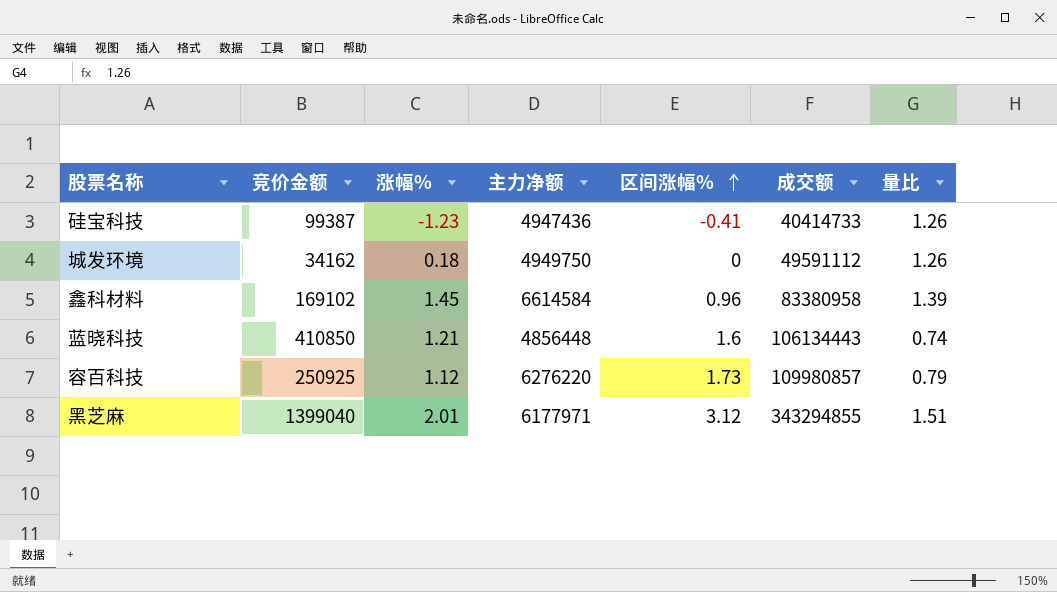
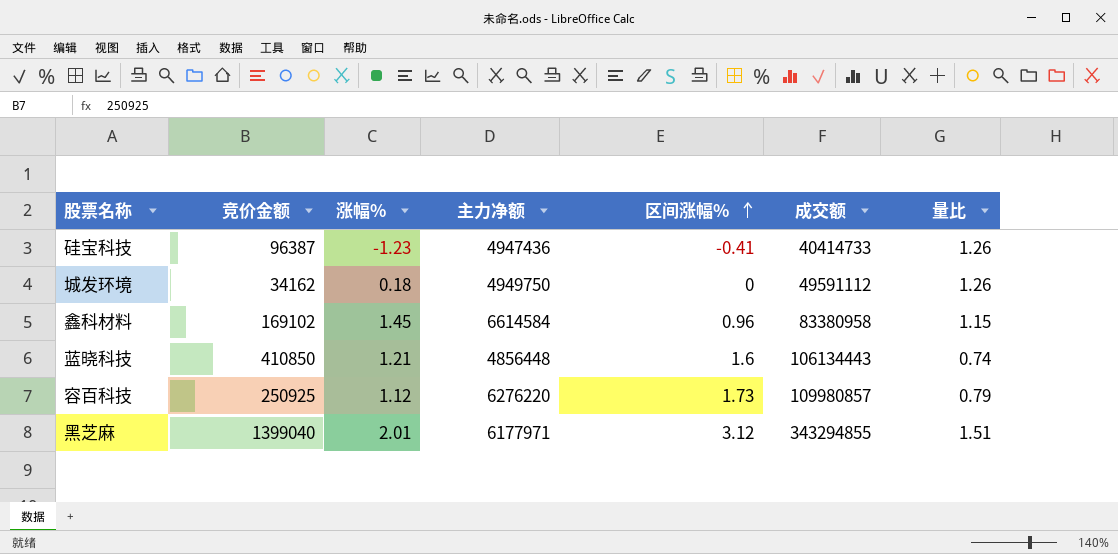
硅宝科技 | 竞价金额: 99387 -> 96387
鑫科材料 | 量比: 1.39 -> 1.15

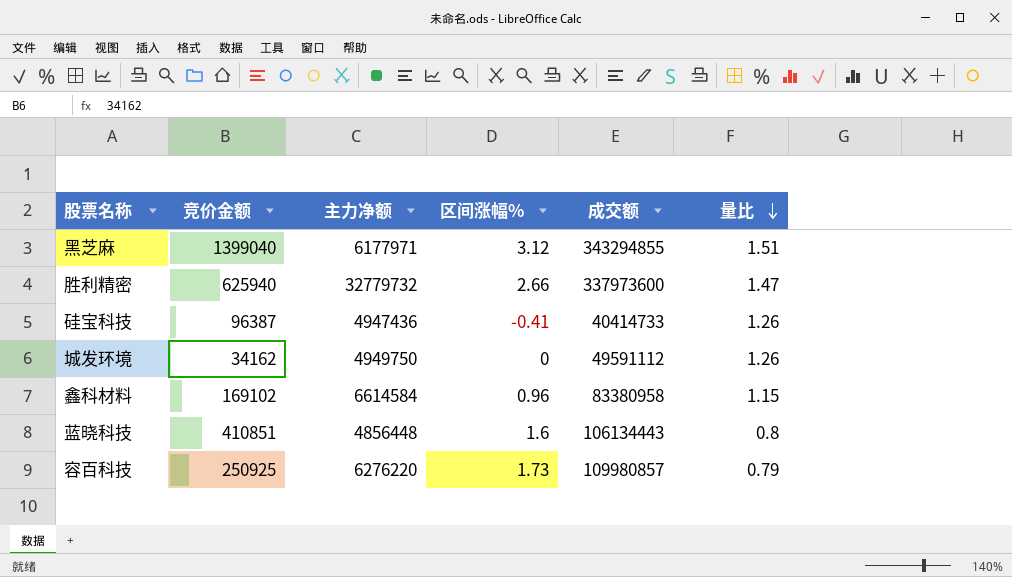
row order: 区间涨幅% ascending -> 量比 descending
column 涨幅% | position: 3 -> none
row 胜利精密: none -> 625940 | 32779732 | 2.66 | 337973600 | 1.47
蓝晓科技 | 竞价金额: 410850 -> 410851
蓝晓科技 | 量比: 0.74 -> 0.8

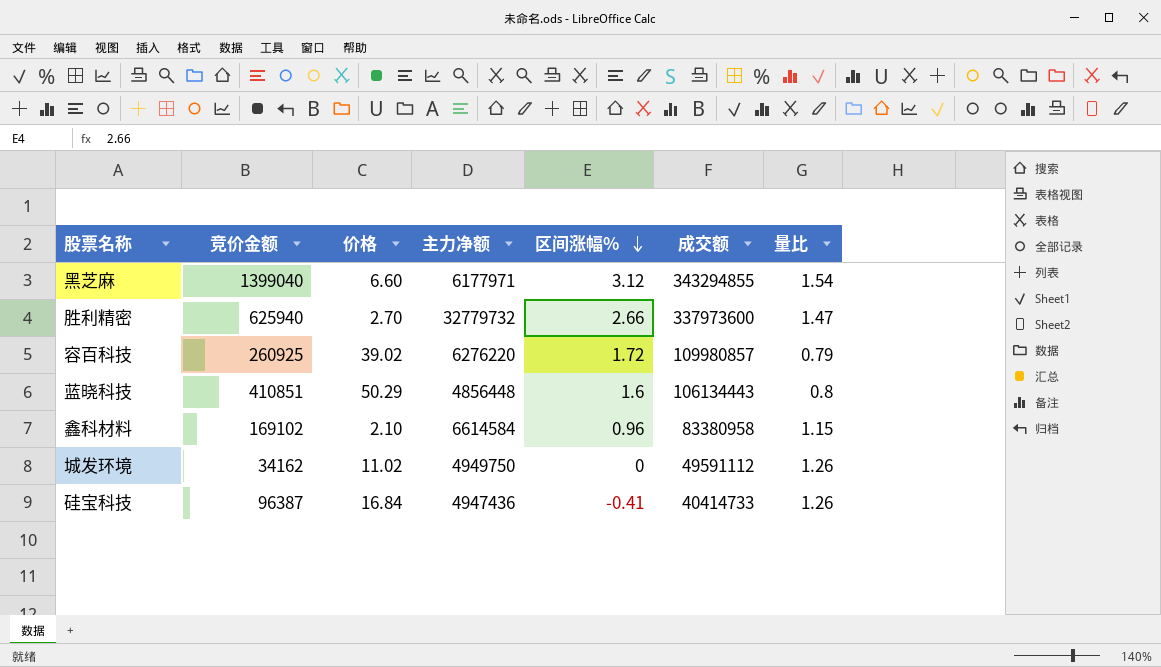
row order: 量比 descending -> 区间涨幅% descending
column 价格 | position: none -> 3
黑芝麻 | 量比: 1.51 -> 1.54
容百科技 | 竞价金额: 250925 -> 260925
容百科技 | 区间涨幅%: 1.73 -> 1.72

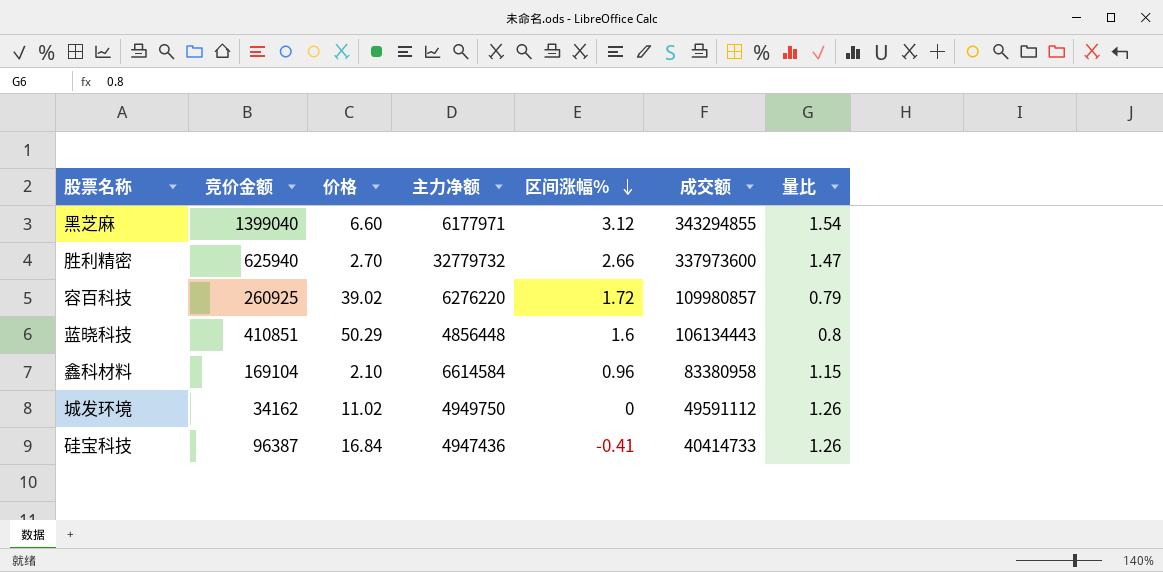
鑫科材料 | 竞价金额: 169102 -> 169104

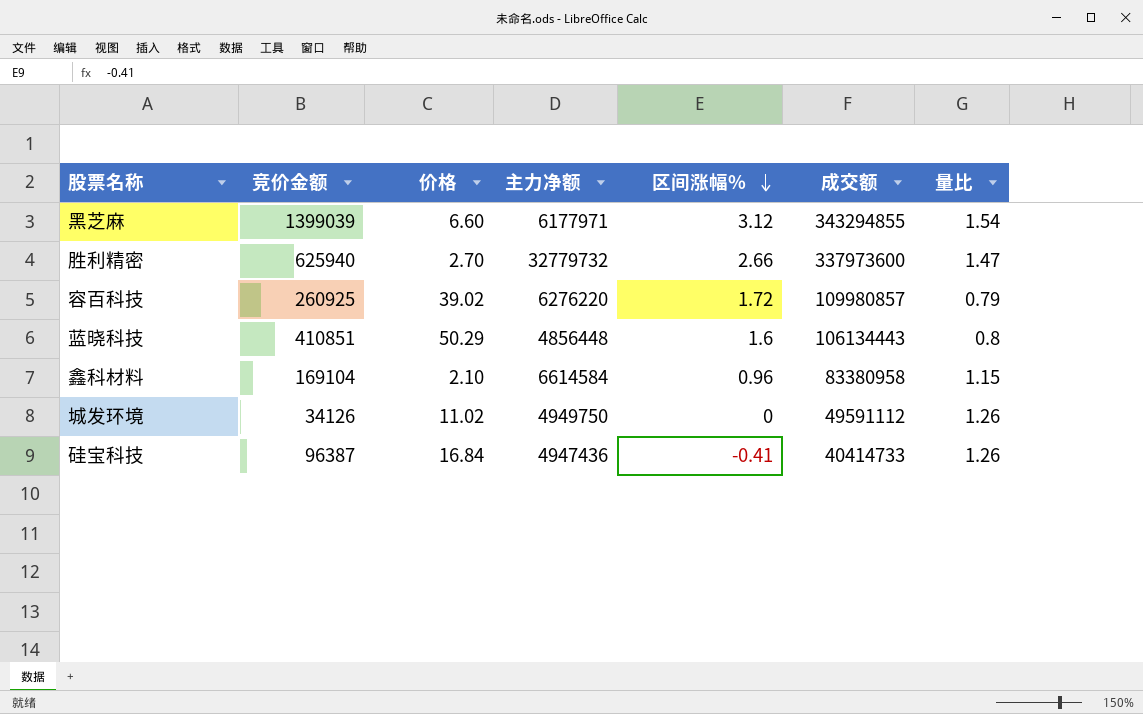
黑芝麻 | 竞价金额: 1399040 -> 1399039
城发环境 | 竞价金额: 34162 -> 34126

